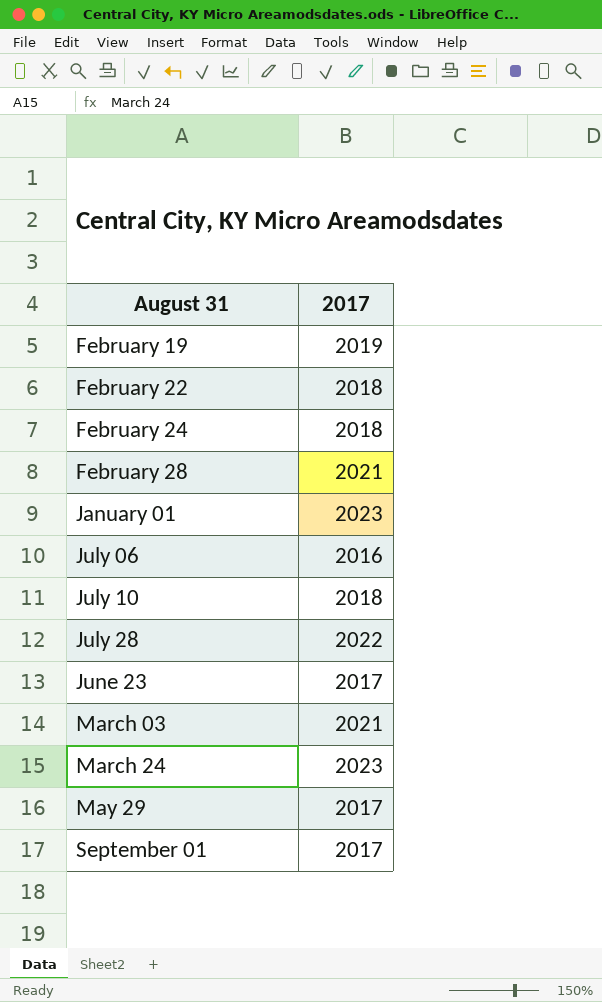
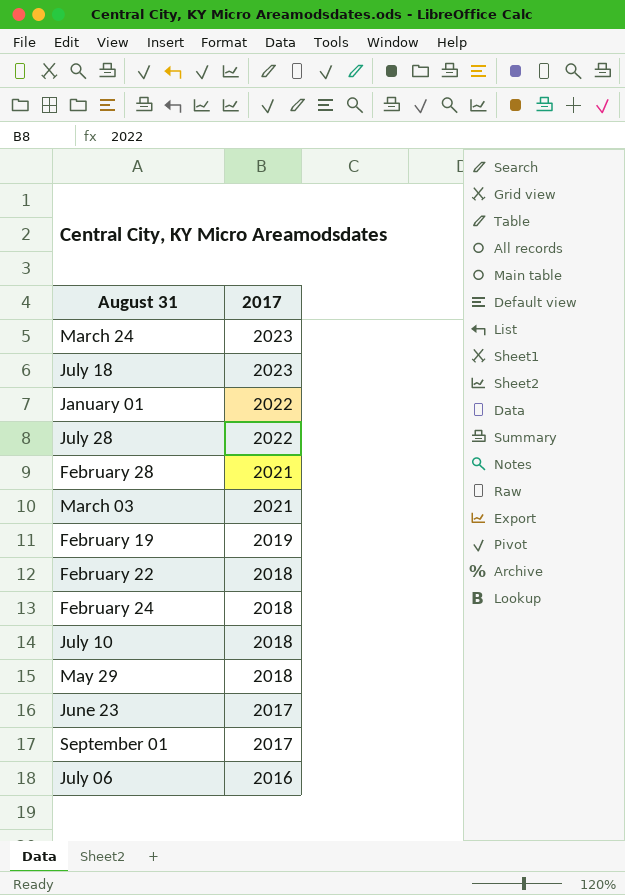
row order: none -> 2017 descending
row July 18: none -> 2023
January 01 | 2017: 2023 -> 2022
May 29 | 2017: 2017 -> 2018

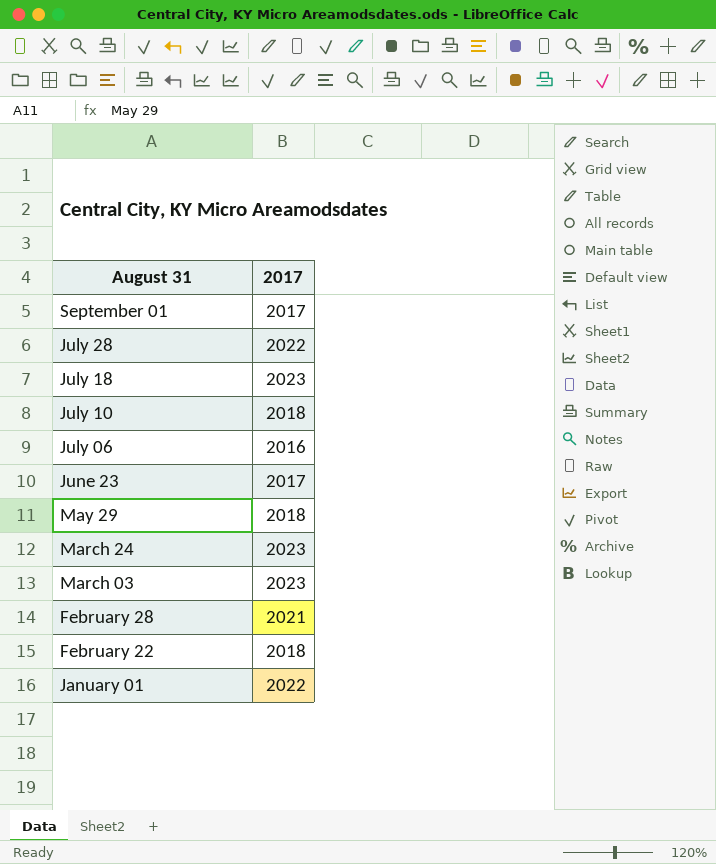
row order: 2017 descending -> August 31 descending
row February 19: 2019 -> none
row February 24: 2018 -> none
March 03 | 2017: 2021 -> 2023

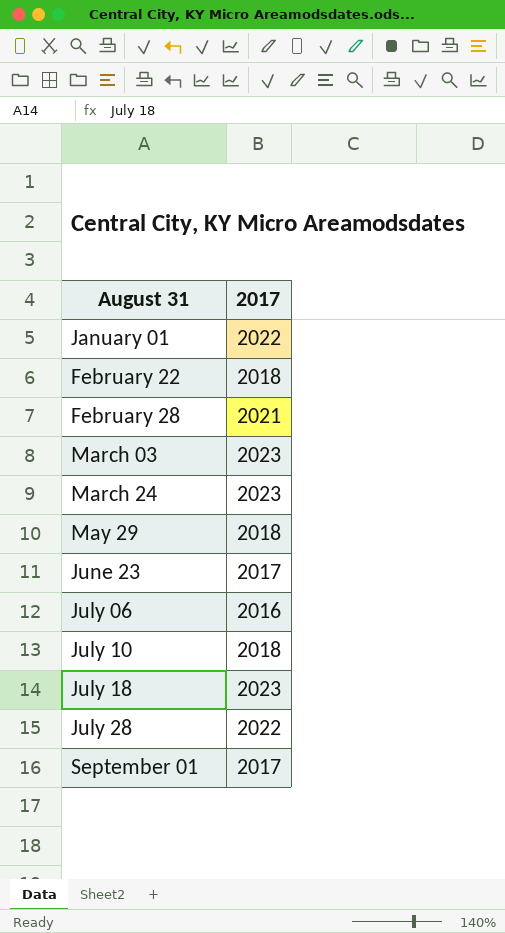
row order: August 31 descending -> August 31 ascending

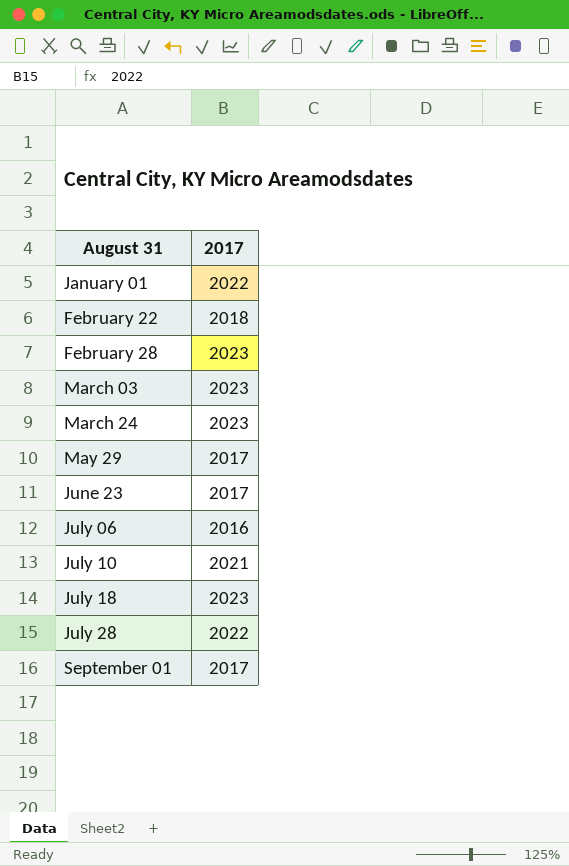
February 28 | 2017: 2021 -> 2023
May 29 | 2017: 2018 -> 2017
July 10 | 2017: 2018 -> 2021

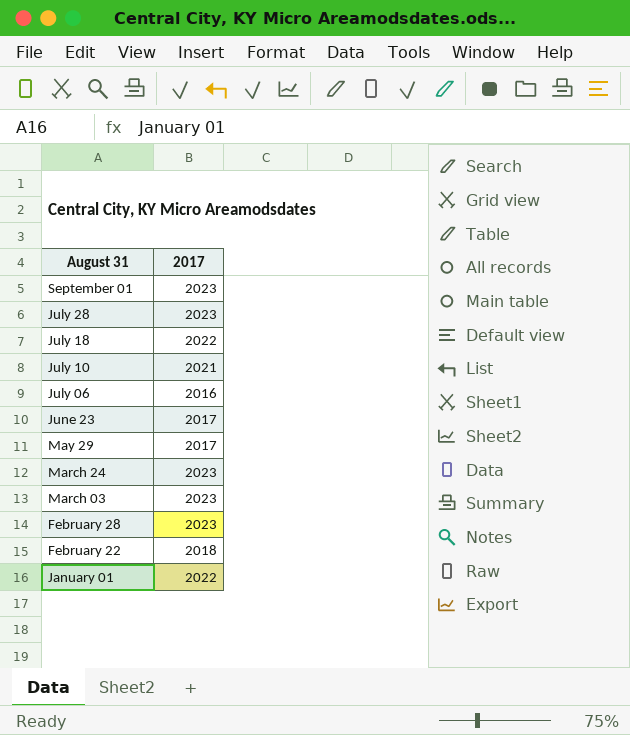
row order: August 31 ascending -> August 31 descending
September 01 | 2017: 2017 -> 2023
July 28 | 2017: 2022 -> 2023
July 18 | 2017: 2023 -> 2022

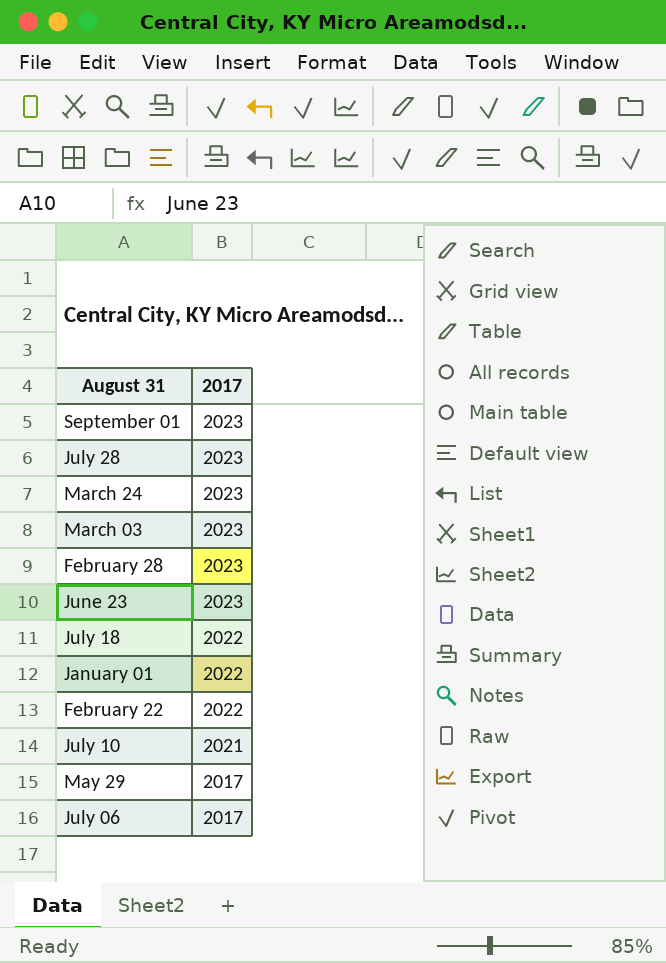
row order: August 31 descending -> 2017 descending
June 23 | 2017: 2017 -> 2023
February 22 | 2017: 2018 -> 2022
July 06 | 2017: 2016 -> 2017

